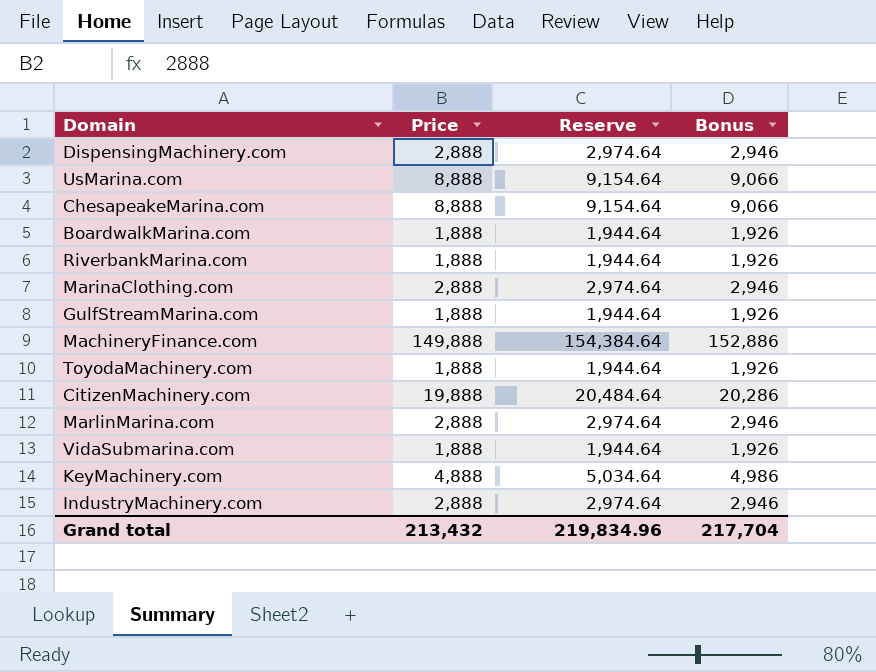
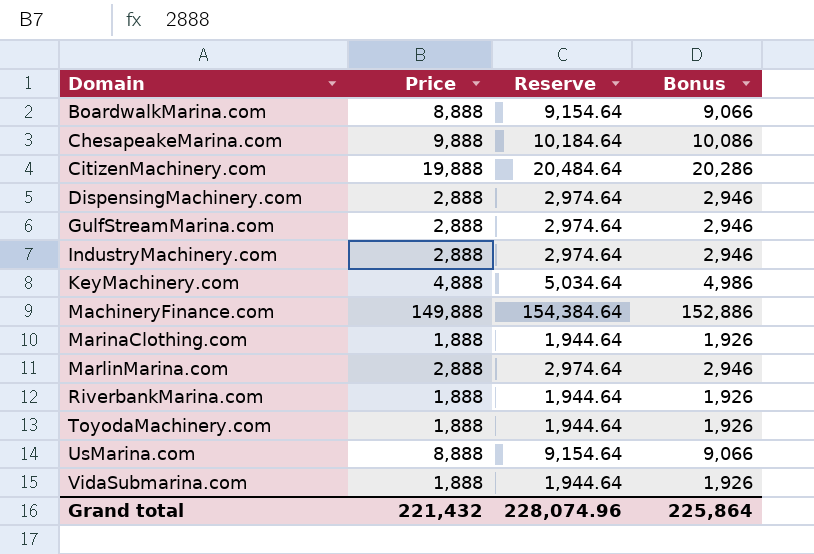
row order: none -> Domain ascending
BoardwalkMarina.com | Price: 1,888 -> 8,888
BoardwalkMarina.com | Reserve: 1,944.64 -> 9,154.64
BoardwalkMarina.com | Bonus: 1,926 -> 9,066
ChesapeakeMarina.com | Price: 8,888 -> 9,888
ChesapeakeMarina.com | Reserve: 9,154.64 -> 10,184.64
ChesapeakeMarina.com | Bonus: 9,066 -> 10,086
GulfStreamMarina.com | Price: 1,888 -> 2,888
GulfStreamMarina.com | Reserve: 1,944.64 -> 2,974.64
GulfStreamMarina.com | Bonus: 1,926 -> 2,946
MarinaClothing.com | Price: 2,888 -> 1,888
MarinaClothing.com | Reserve: 2,974.64 -> 1,944.64
MarinaClothing.com | Bonus: 2,946 -> 1,926
Grand total | Price: 213,432 -> 221,432
Grand total | Reserve: 219,834.96 -> 228,074.96
Grand total | Bonus: 217,704 -> 225,864

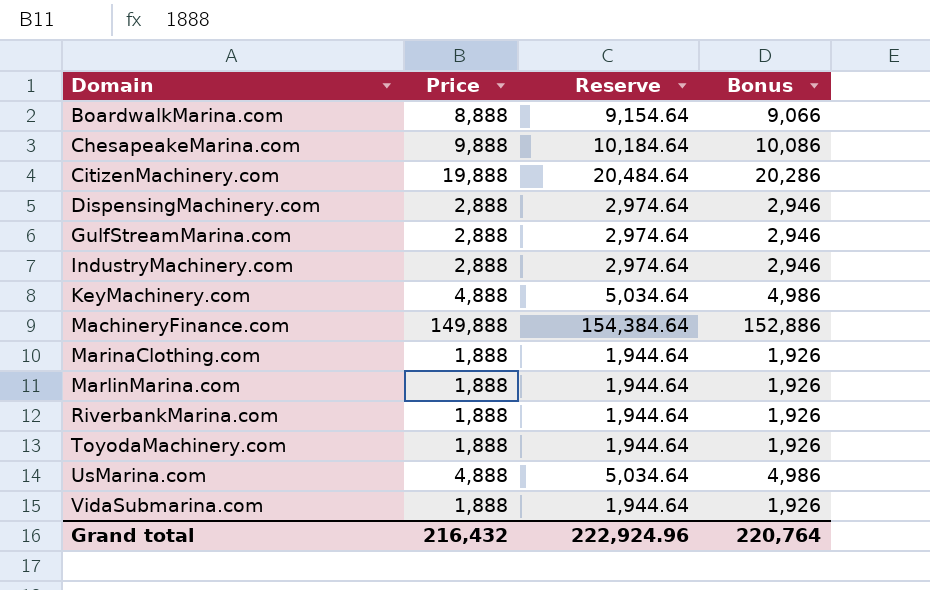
MarlinMarina.com | Price: 2,888 -> 1,888
MarlinMarina.com | Reserve: 2,974.64 -> 1,944.64
MarlinMarina.com | Bonus: 2,946 -> 1,926
UsMarina.com | Price: 8,888 -> 4,888
UsMarina.com | Reserve: 9,154.64 -> 5,034.64
UsMarina.com | Bonus: 9,066 -> 4,986
Grand total | Price: 221,432 -> 216,432
Grand total | Reserve: 228,074.96 -> 222,924.96
Grand total | Bonus: 225,864 -> 220,764

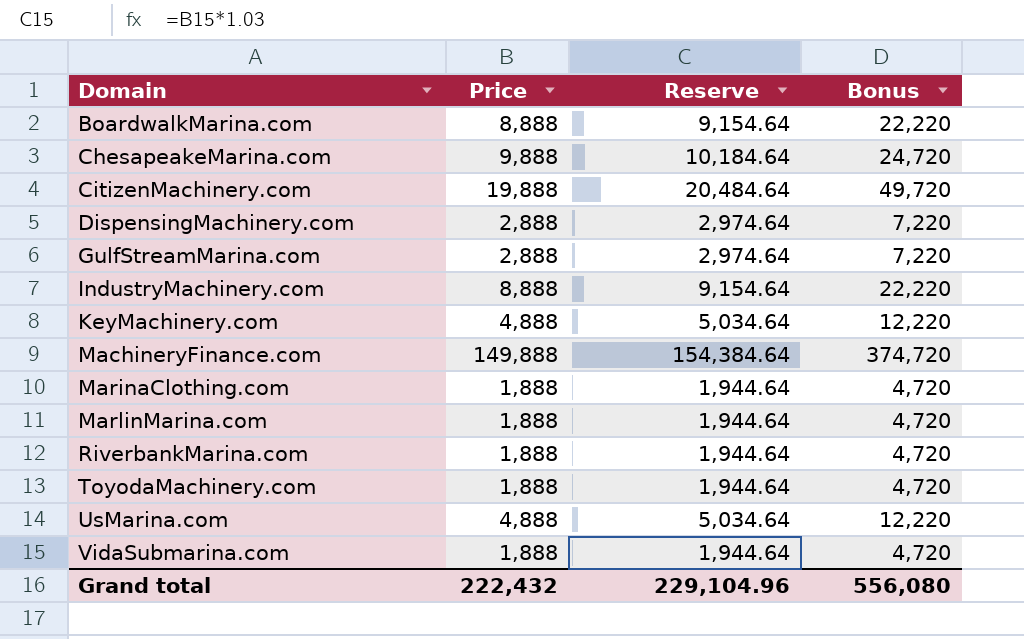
column Bonus | formula: [Price] * 1.02 -> [Price] * 2.5
IndustryMachinery.com | Price: 2,888 -> 8,888
IndustryMachinery.com | Reserve: 2,974.64 -> 9,154.64
Grand total | Price: 216,432 -> 222,432
Grand total | Reserve: 222,924.96 -> 229,104.96
Grand total | Bonus: 220,764 -> 556,080

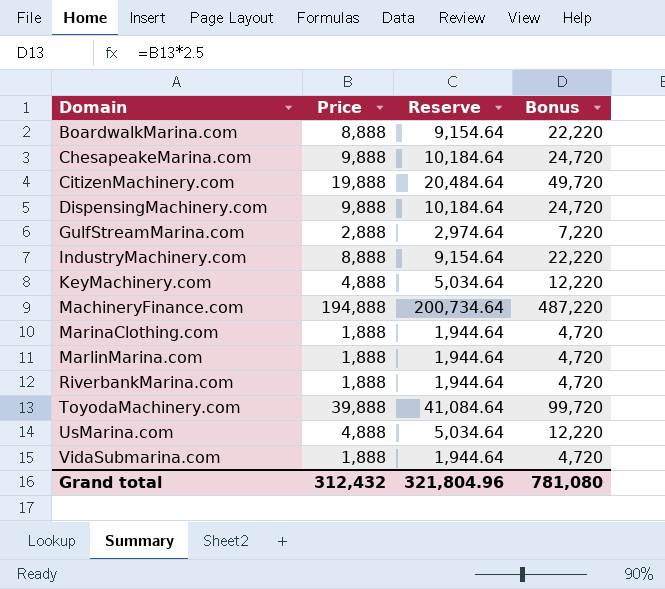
DispensingMachinery.com | Price: 2,888 -> 9,888
DispensingMachinery.com | Reserve: 2,974.64 -> 10,184.64
DispensingMachinery.com | Bonus: 7,220 -> 24,720
MachineryFinance.com | Price: 149,888 -> 194,888
MachineryFinance.com | Reserve: 154,384.64 -> 200,734.64
MachineryFinance.com | Bonus: 374,720 -> 487,220
ToyodaMachinery.com | Price: 1,888 -> 39,888
ToyodaMachinery.com | Reserve: 1,944.64 -> 41,084.64
ToyodaMachinery.com | Bonus: 4,720 -> 99,720
Grand total | Price: 222,432 -> 312,432
Grand total | Reserve: 229,104.96 -> 321,804.96
Grand total | Bonus: 556,080 -> 781,080

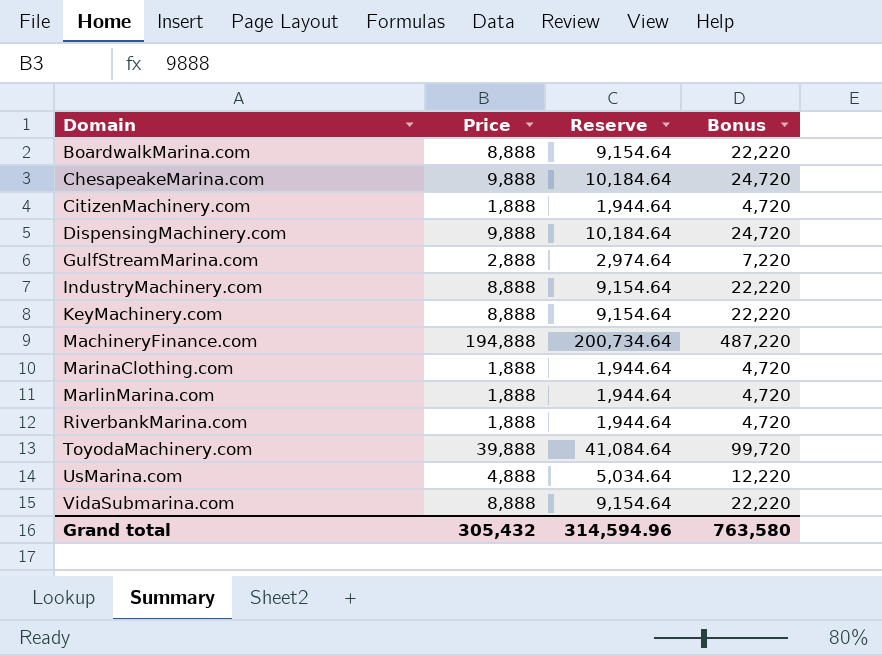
CitizenMachinery.com | Price: 19,888 -> 1,888
CitizenMachinery.com | Reserve: 20,484.64 -> 1,944.64
CitizenMachinery.com | Bonus: 49,720 -> 4,720
KeyMachinery.com | Price: 4,888 -> 8,888
KeyMachinery.com | Reserve: 5,034.64 -> 9,154.64
KeyMachinery.com | Bonus: 12,220 -> 22,220
VidaSubmarina.com | Price: 1,888 -> 8,888
VidaSubmarina.com | Reserve: 1,944.64 -> 9,154.64
VidaSubmarina.com | Bonus: 4,720 -> 22,220
Grand total | Price: 312,432 -> 305,432
Grand total | Reserve: 321,804.96 -> 314,594.96
Grand total | Bonus: 781,080 -> 763,580

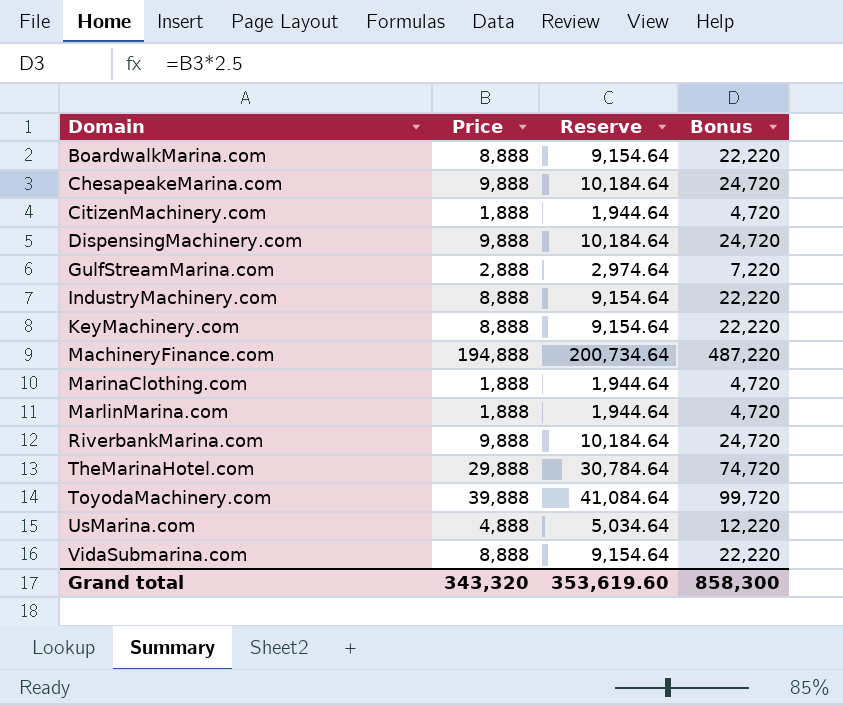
RiverbankMarina.com | Price: 1,888 -> 9,888
RiverbankMarina.com | Reserve: 1,944.64 -> 10,184.64
RiverbankMarina.com | Bonus: 4,720 -> 24,720
row TheMarinaHotel.com: none -> 29,888 | 30,784.64 | 74,720
Grand total | Price: 305,432 -> 343,320
Grand total | Reserve: 314,594.96 -> 353,619.60
Grand total | Bonus: 763,580 -> 858,300

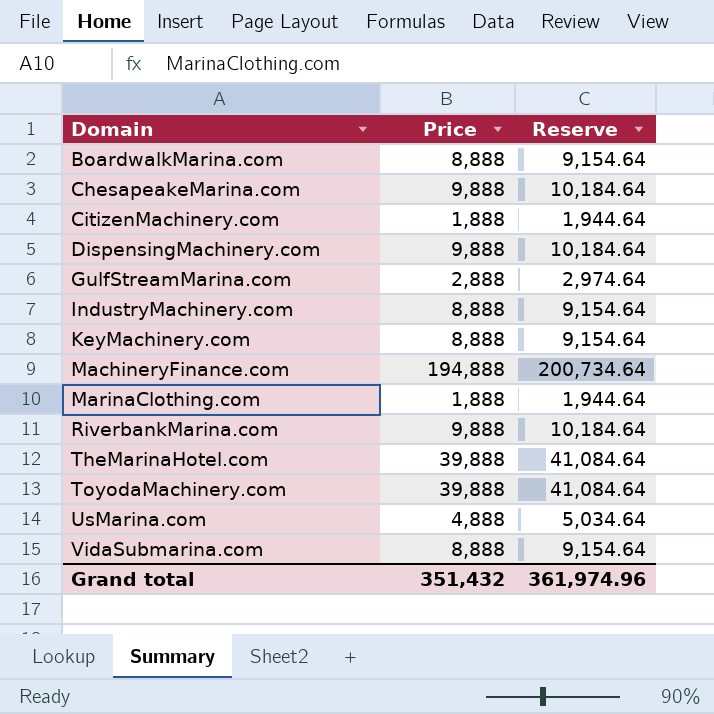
column Bonus | formula: [Price] * 2.5 -> none
row MarlinMarina.com: 1,888 | 1,944.64 | 4,720 -> none
TheMarinaHotel.com | Price: 29,888 -> 39,888
TheMarinaHotel.com | Reserve: 30,784.64 -> 41,084.64
Grand total | Price: 343,320 -> 351,432
Grand total | Reserve: 353,619.60 -> 361,974.96

